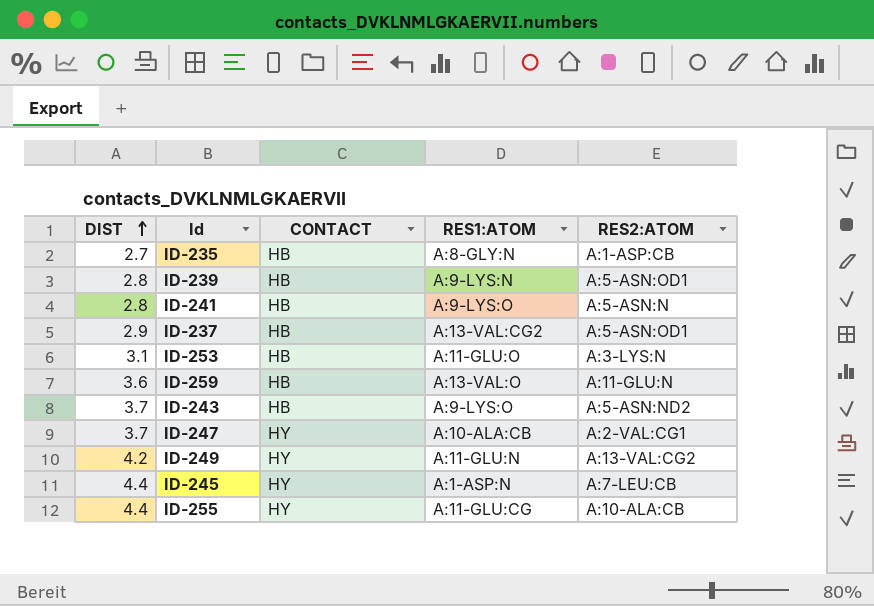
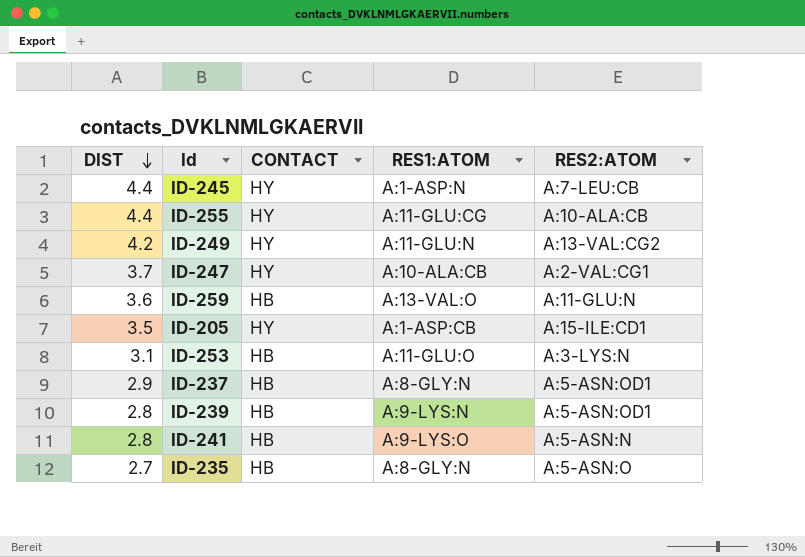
row order: DIST ascending -> DIST descending
row ID-243: 3.7 | HB | A:9-LYS:O | A:5-ASN:ND2 -> none
row ID-205: none -> 3.5 | HY | A:1-ASP:CB | A:15-ILE:CD1
ID-237 | RES1:ATOM: A:13-VAL:CG2 -> A:8-GLY:N
ID-235 | RES2:ATOM: A:1-ASP:CB -> A:5-ASN:O

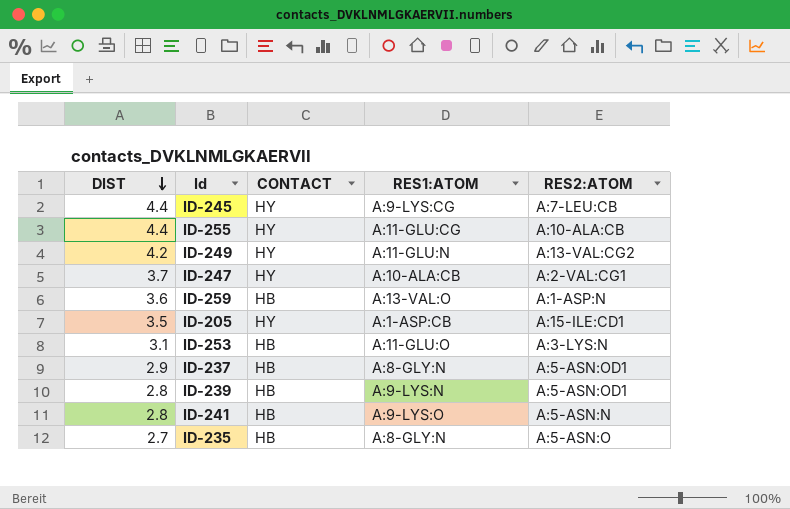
ID-245 | RES1:ATOM: A:1-ASP:N -> A:9-LYS:CG
ID-259 | RES2:ATOM: A:11-GLU:N -> A:1-ASP:N

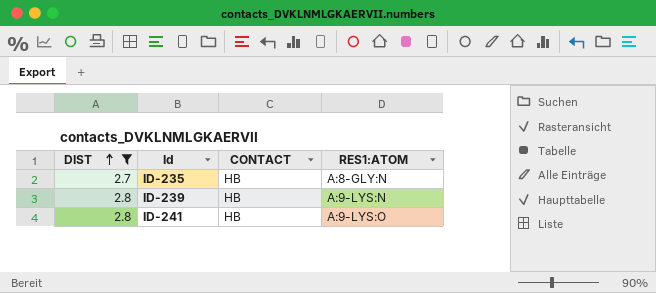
filter: none -> DIST <= 2.8
row order: DIST descending -> DIST ascending
column RES2:ATOM | position: 5 -> none

